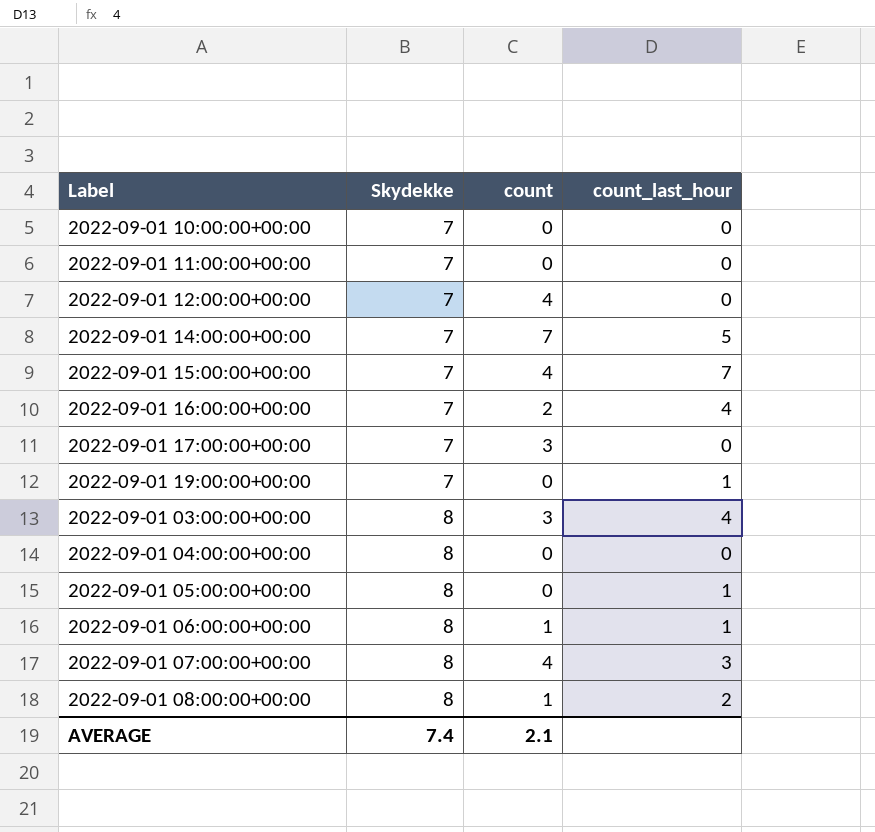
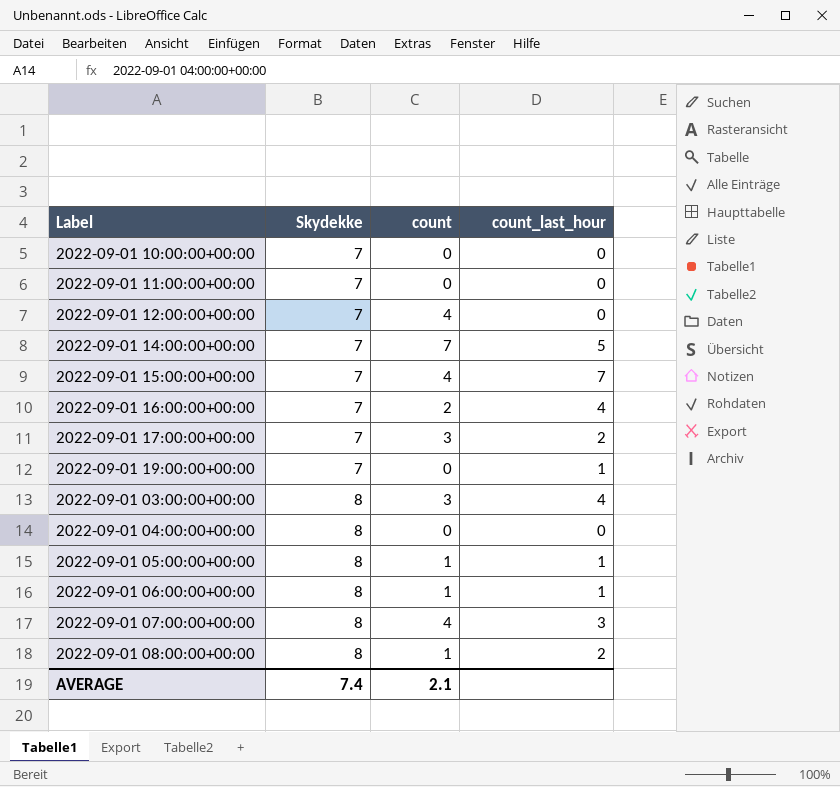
2022-09-01 17:00:00+00:00 | count_last_hour: 0 -> 2
2022-09-01 05:00:00+00:00 | count: 0 -> 1

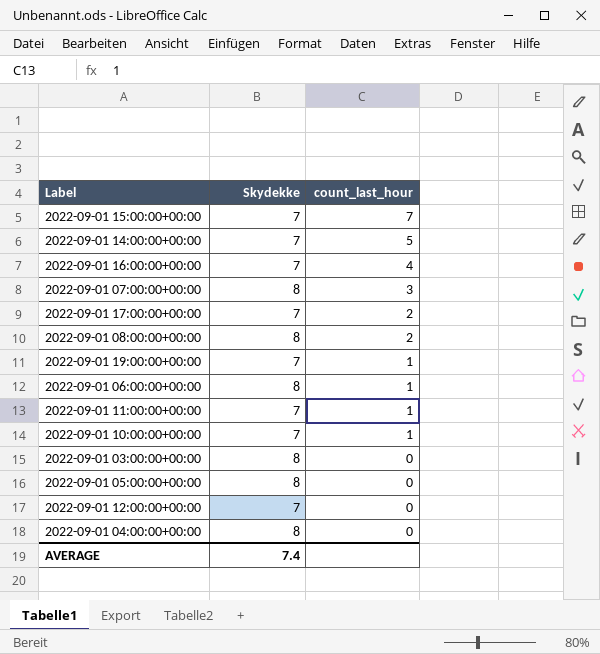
row order: Skydekke ascending -> count_last_hour descending
column count | position: 3 -> none
2022-09-01 11:00:00+00:00 | count_last_hour: 0 -> 1
2022-09-01 10:00:00+00:00 | count_last_hour: 0 -> 1
2022-09-01 03:00:00+00:00 | count_last_hour: 4 -> 0
2022-09-01 05:00:00+00:00 | count_last_hour: 1 -> 0

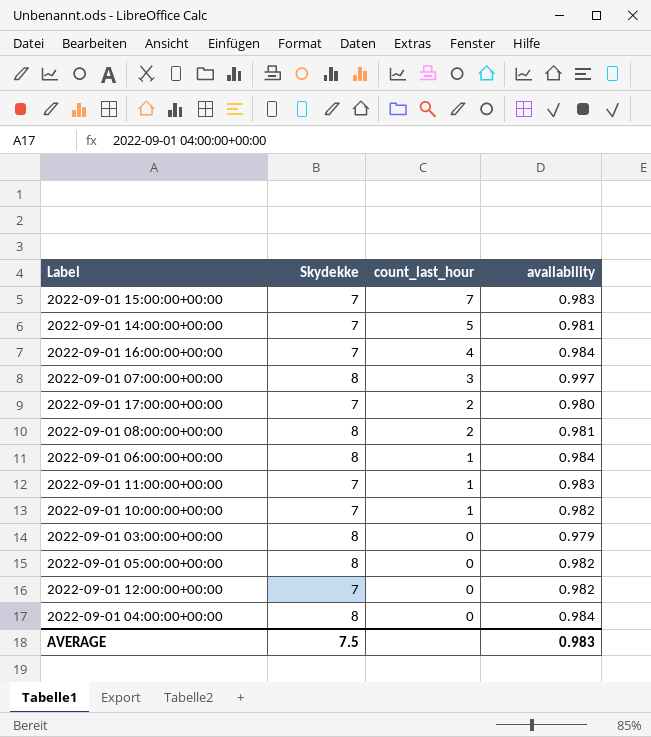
column availability | position: none -> 4
row 2022-09-01 19:00:00+00:00: 7 | 1 -> none
AVERAGE | Skydekke: 7.4 -> 7.5

